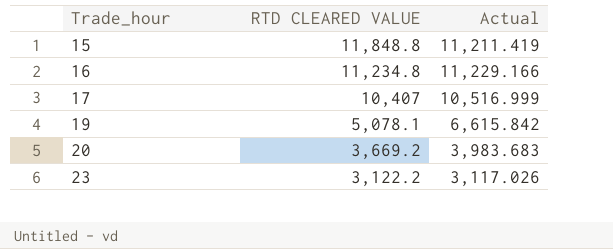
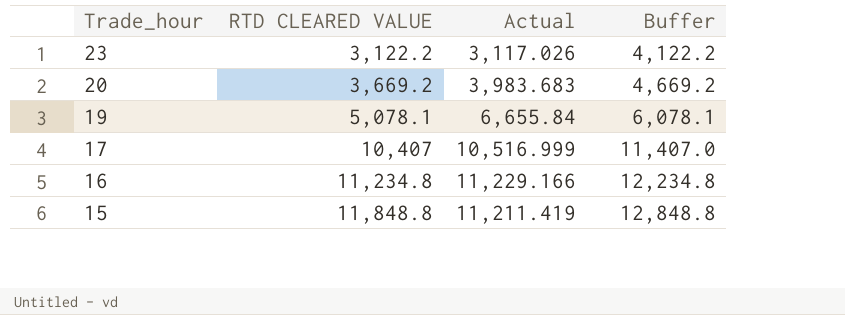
row order: Trade_hour ascending -> Trade_hour descending
column Buffer | formula: none -> [RTD CLEARED VALUE] + 1000
19 | Actual: 6,615.842 -> 6,655.84

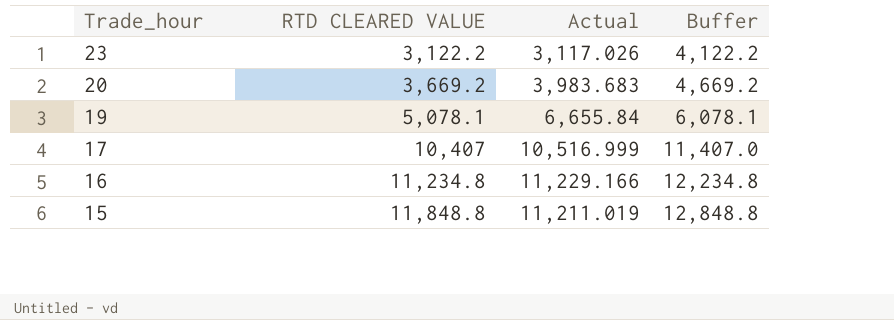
15 | Actual: 11,211.419 -> 11,211.019

